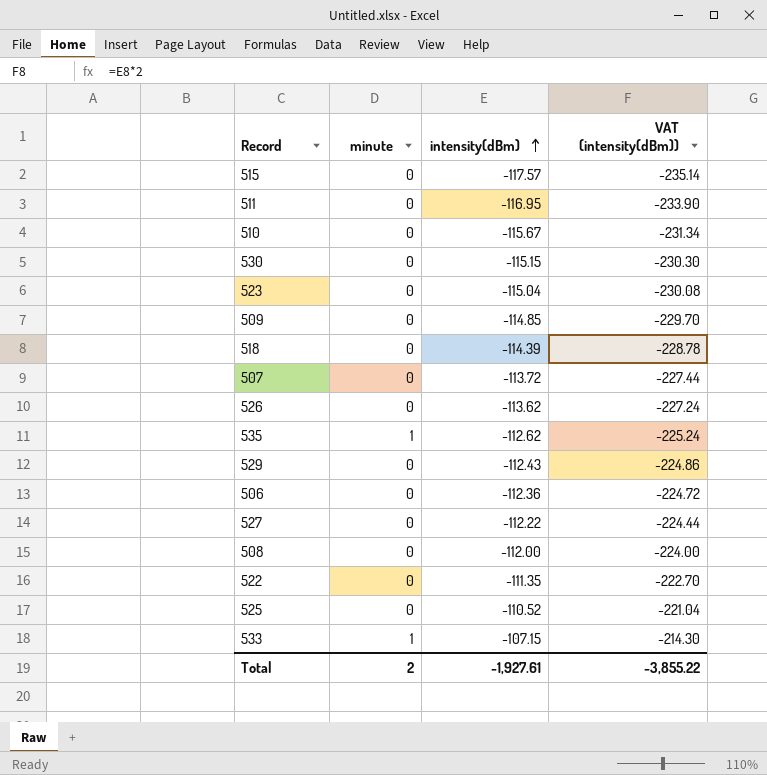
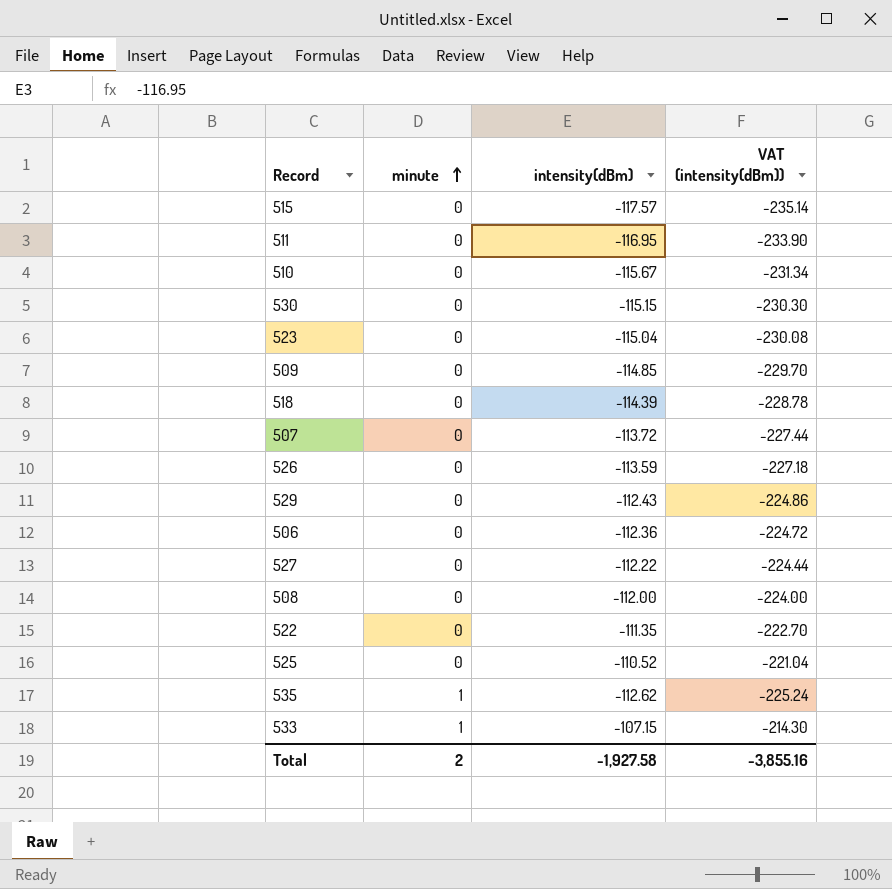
row order: intensity(dBm) ascending -> minute ascending
526 | intensity(dBm): -113.62 -> -113.59
526 | VAT (intensity(dBm)): -227.24 -> -227.18
Total | intensity(dBm): -1,927.61 -> -1,927.58
Total | VAT (intensity(dBm)): -3,855.22 -> -3,855.16

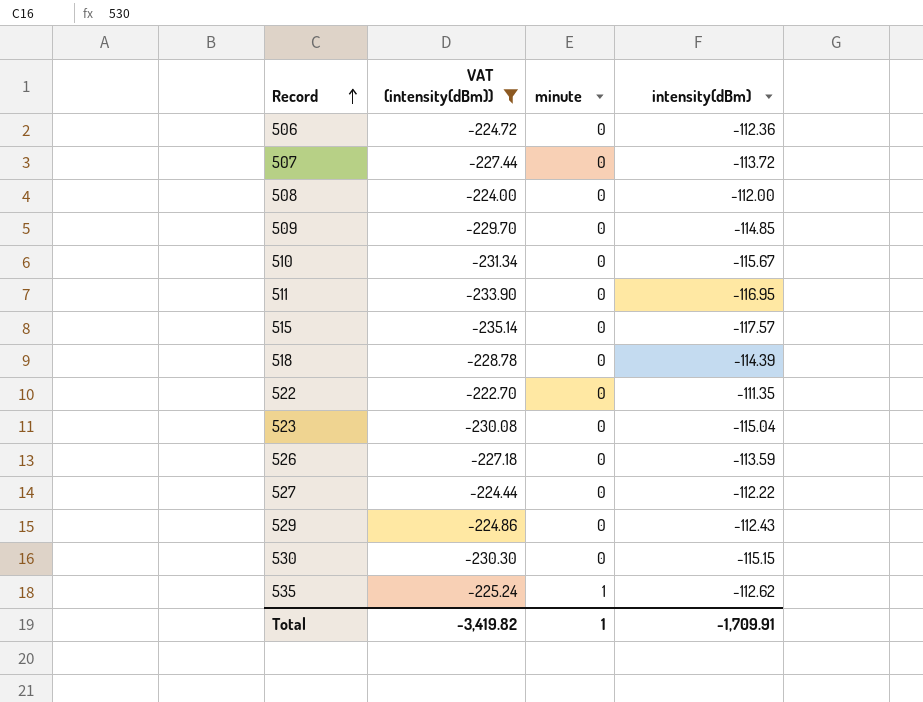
filter: none -> VAT (intensity(dBm)) <= -222.70
row order: minute ascending -> Record ascending
column VAT (intensity(dBm)) | position: 4 -> 2
Total | VAT (intensity(dBm)): -3,855.16 -> -3,419.82
Total | minute: 2 -> 1
Total | intensity(dBm): -1,927.58 -> -1,709.91

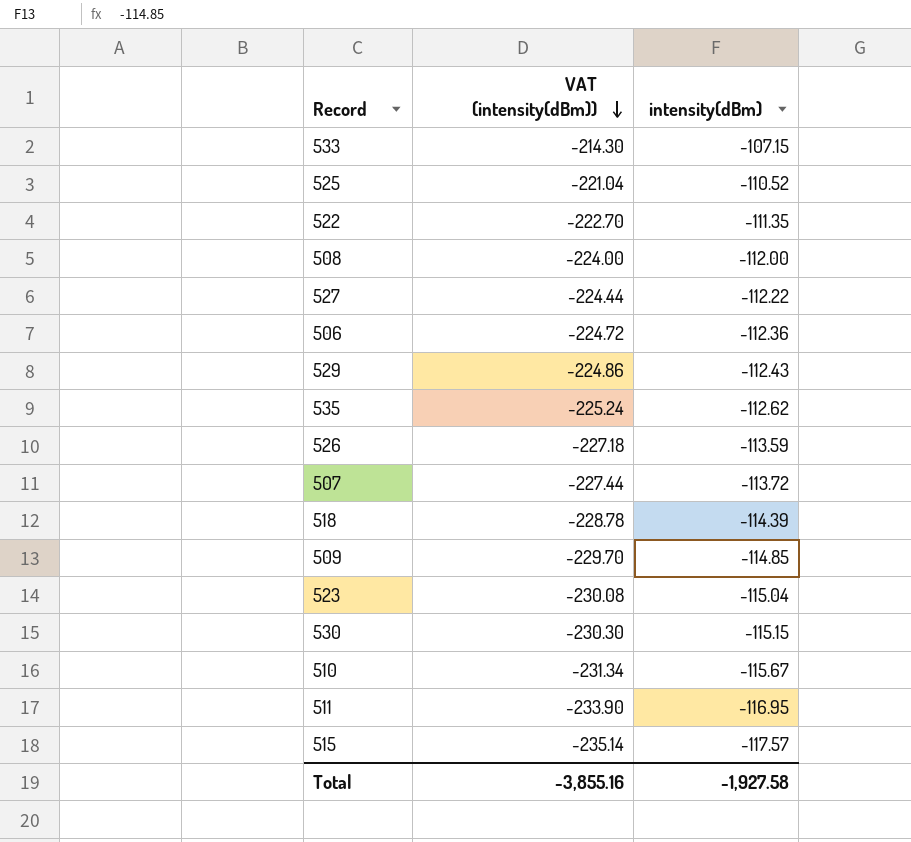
filter: VAT (intensity(dBm)) <= -222.70 -> none
row order: Record ascending -> VAT (intensity(dBm)) descending
column minute | position: 3 -> none
Total | VAT (intensity(dBm)): -3,419.82 -> -3,855.16
Total | intensity(dBm): -1,709.91 -> -1,927.58

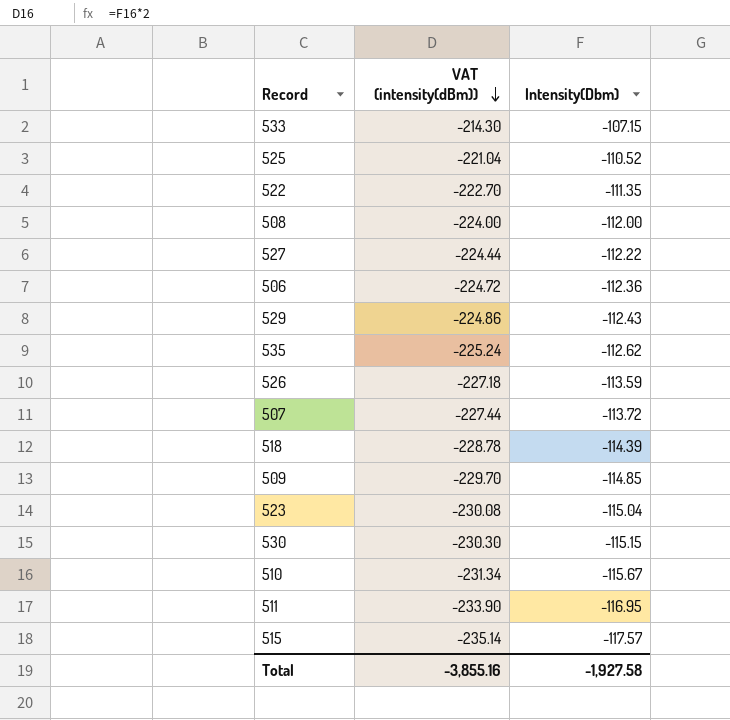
column name: intensity(dBm) -> Intensity(Dbm)

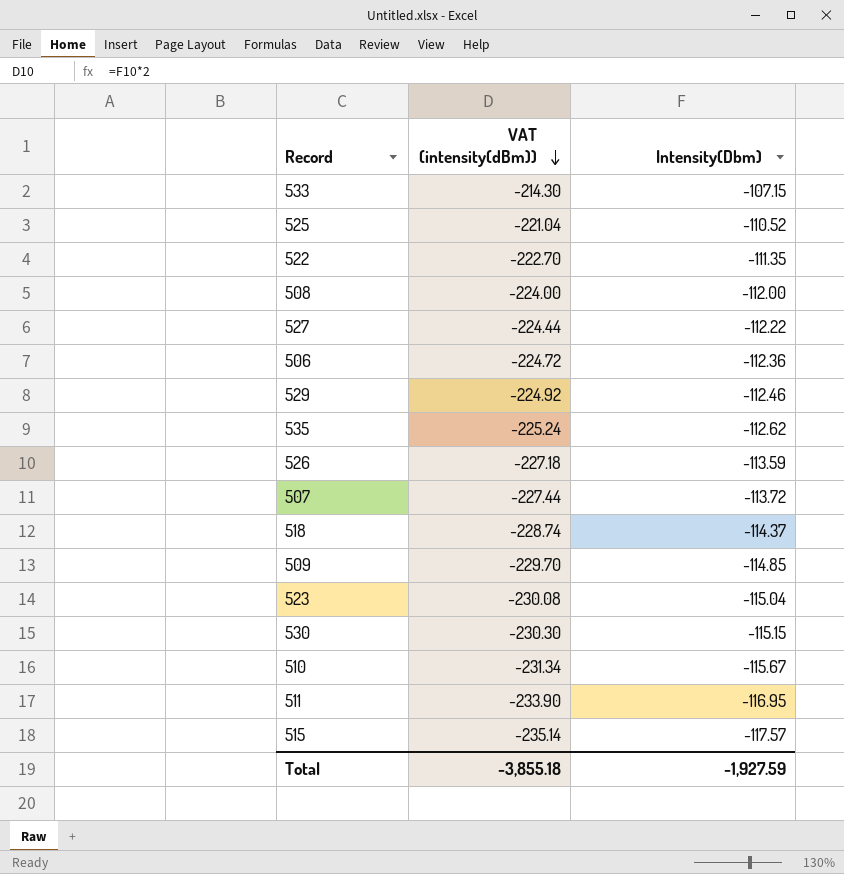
529 | VAT (intensity(dBm)): -224.86 -> -224.92
529 | Intensity(Dbm): -112.43 -> -112.46
518 | VAT (intensity(dBm)): -228.78 -> -228.74
518 | Intensity(Dbm): -114.39 -> -114.37
Total | VAT (intensity(dBm)): -3,855.16 -> -3,855.18
Total | Intensity(Dbm): -1,927.58 -> -1,927.59

